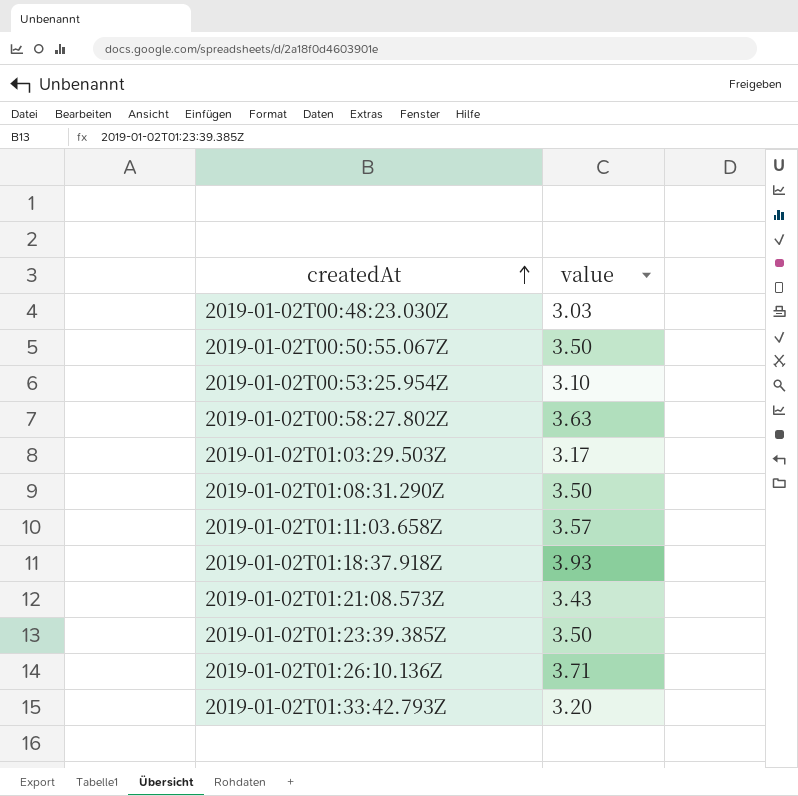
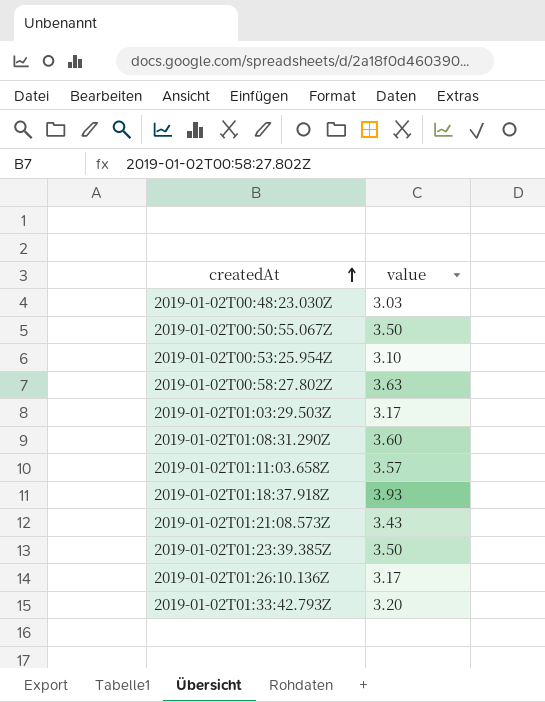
2019-01-02T01:08:31.290Z | value: 3.50 -> 3.60
2019-01-02T01:26:10.136Z | value: 3.71 -> 3.17

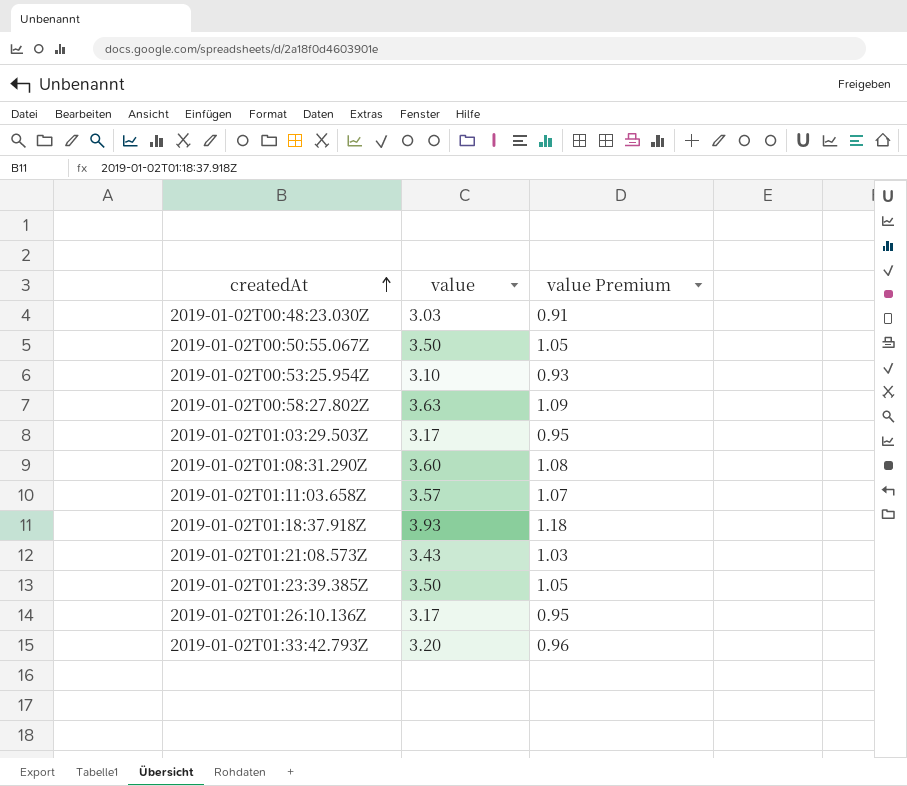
column value Premium | formula: none -> [value] * 0.3

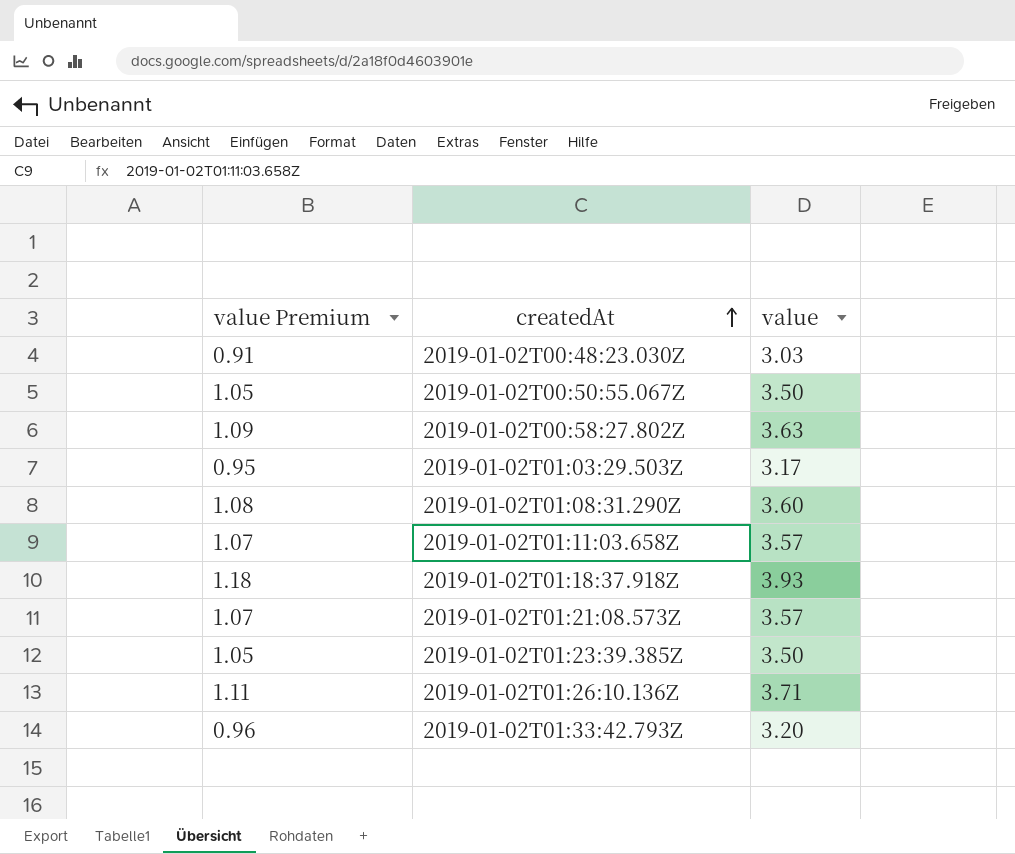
column value Premium | position: 3 -> 1
row 2019-01-02T00:53:25.954Z: 3.10 | 0.93 -> none
2019-01-02T01:21:08.573Z | value Premium: 1.03 -> 1.07
2019-01-02T01:21:08.573Z | value: 3.43 -> 3.57
2019-01-02T01:26:10.136Z | value Premium: 0.95 -> 1.11
2019-01-02T01:26:10.136Z | value: 3.17 -> 3.71

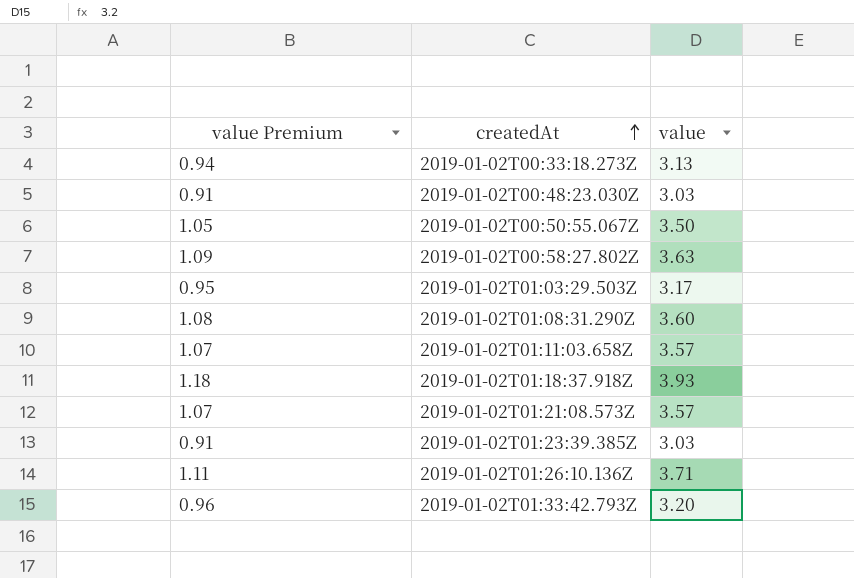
row 2019-01-02T00:33:18.273Z: none -> 0.94 | 3.13
2019-01-02T01:23:39.385Z | value Premium: 1.05 -> 0.91
2019-01-02T01:23:39.385Z | value: 3.50 -> 3.03

